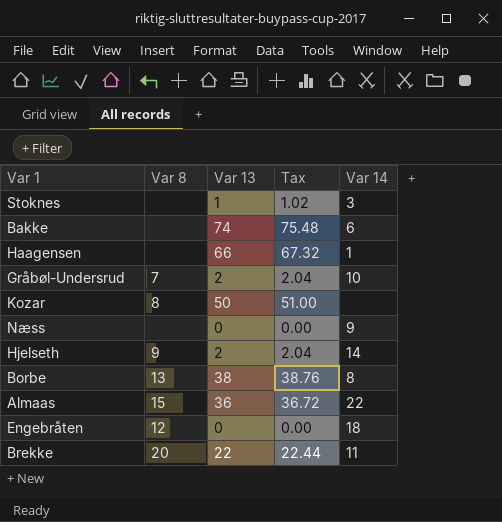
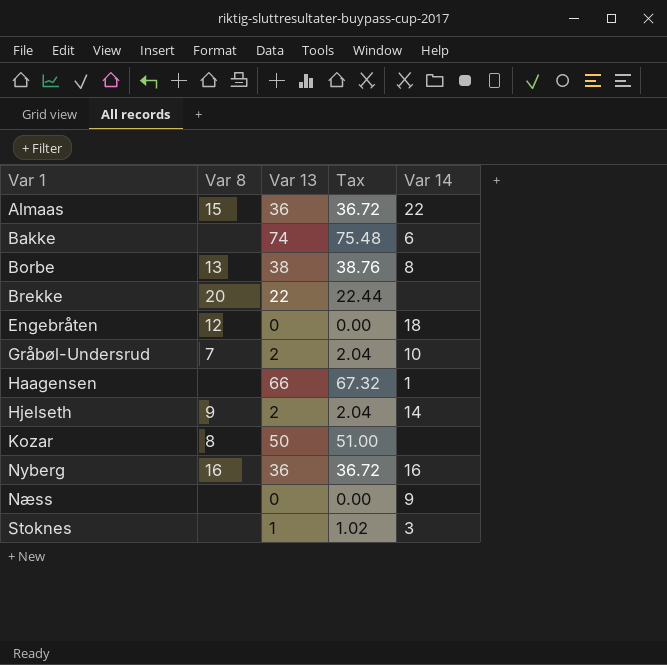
row order: none -> Var 1 ascending
Brekke | Var 14: 11 -> none
row Nyberg: none -> 16 | 36 | 36.72 | 16

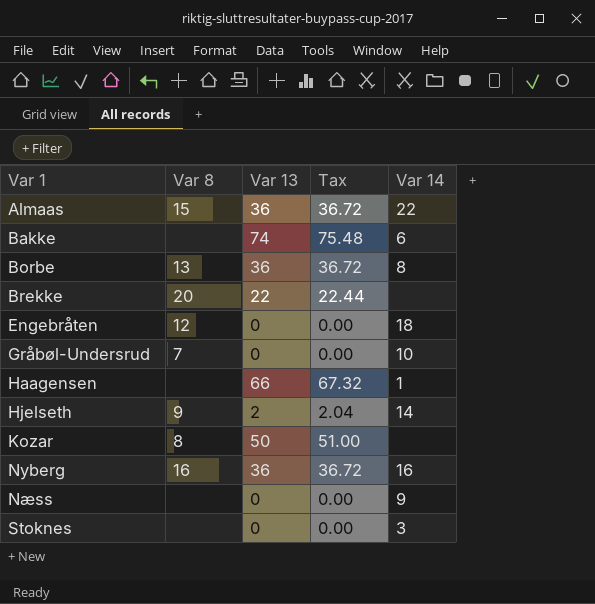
Borbe | Var 13: 38 -> 36
Borbe | Tax: 38.76 -> 36.72
Gråbøl-Undersrud | Var 13: 2 -> 0
Gråbøl-Undersrud | Tax: 2.04 -> 0.00
Stoknes | Var 13: 1 -> 0
Stoknes | Tax: 1.02 -> 0.00

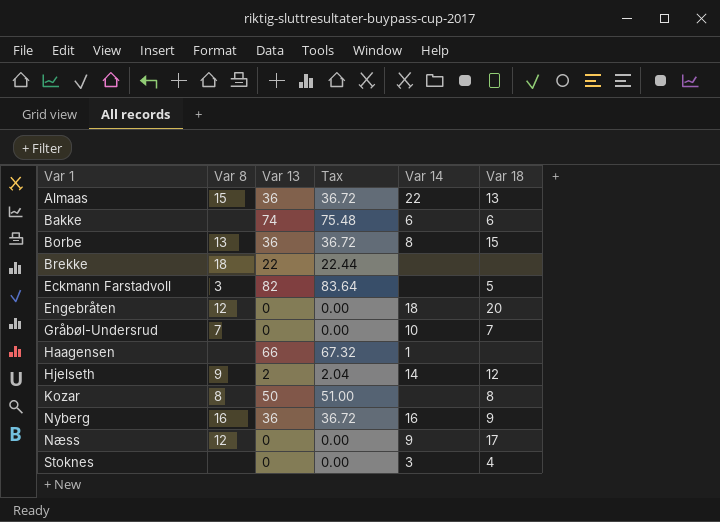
column Var 18 | position: none -> 6
Brekke | Var 8: 20 -> 18
row Eckmann Farstadvoll: none -> 3 | 82 | 83.64 | none | 5
Næss | Var 8: none -> 12

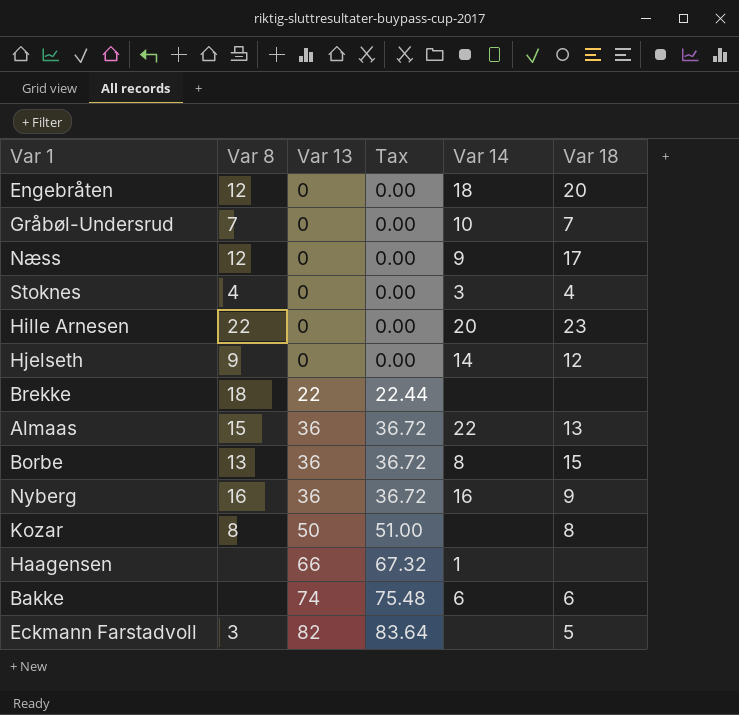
row order: Var 1 ascending -> Var 13 ascending
Stoknes | Var 8: none -> 4
row Hille Arnesen: none -> 22 | 0 | 0.00 | 20 | 23
Hjelseth | Var 13: 2 -> 0
Hjelseth | Tax: 2.04 -> 0.00

